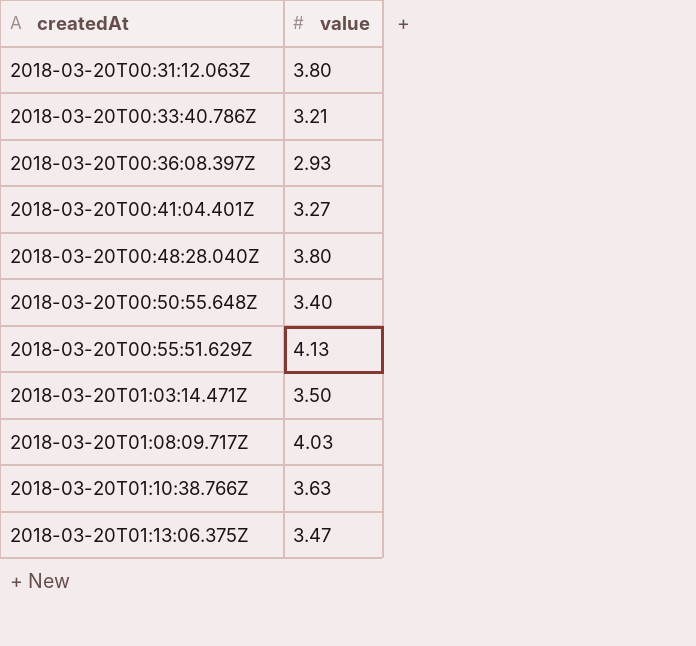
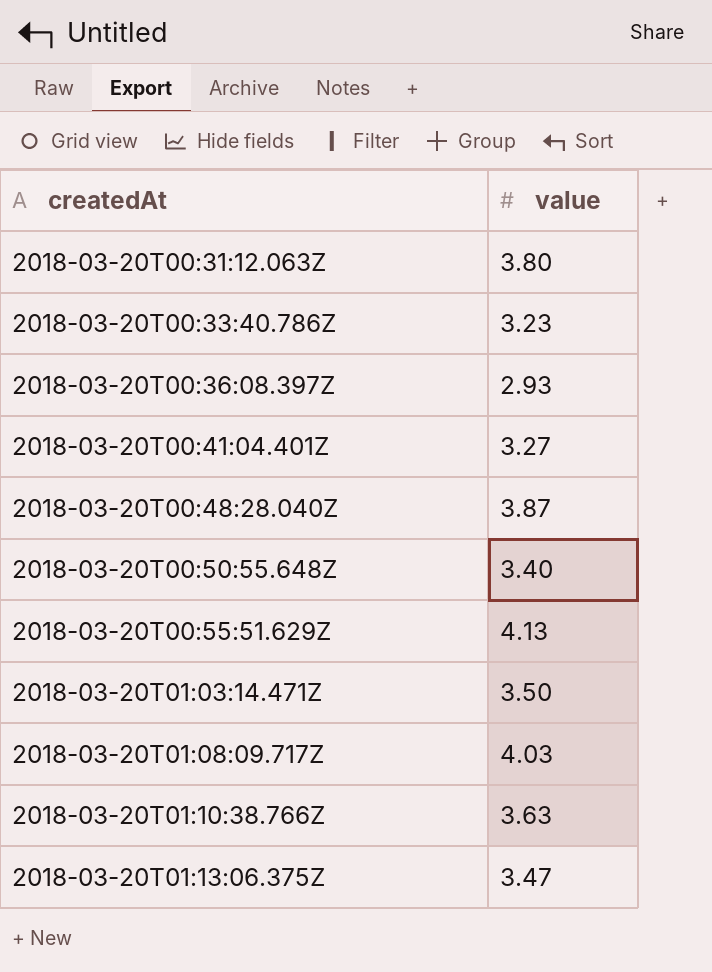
2018-03-20T00:33:40.786Z | value: 3.21 -> 3.23
2018-03-20T00:48:28.040Z | value: 3.80 -> 3.87

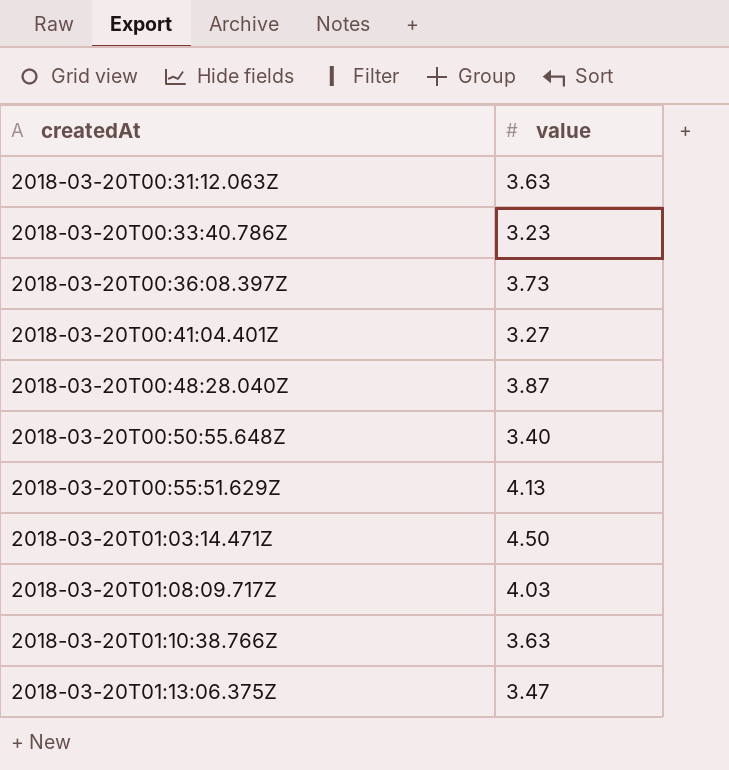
2018-03-20T00:31:12.063Z | value: 3.80 -> 3.63
2018-03-20T00:36:08.397Z | value: 2.93 -> 3.73
2018-03-20T01:03:14.471Z | value: 3.50 -> 4.50

